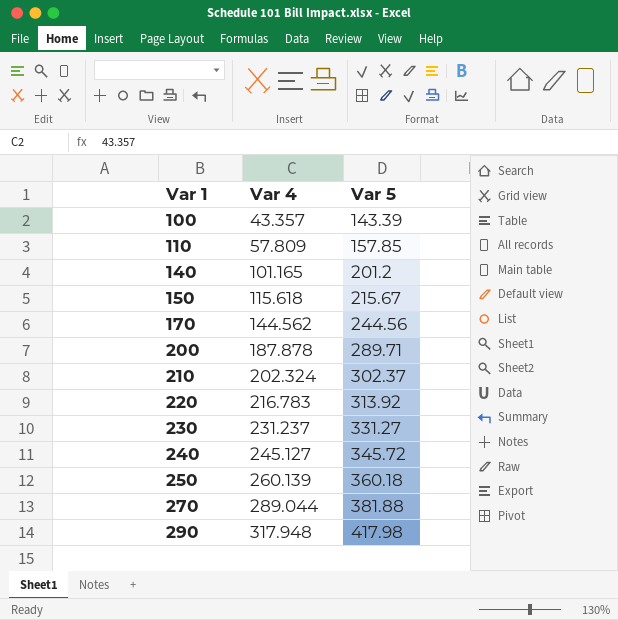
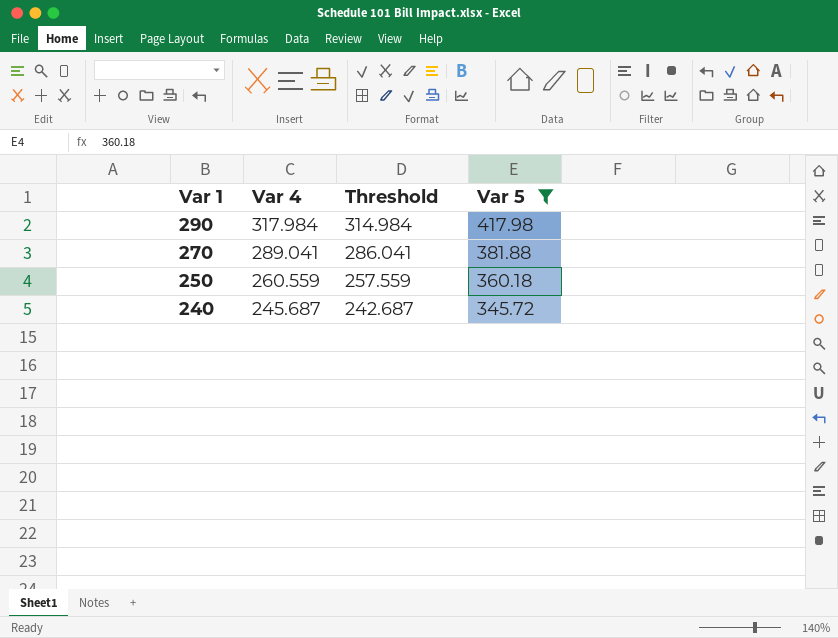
filter: none -> Var 5 >= 345.72
row order: Var 1 ascending -> Var 1 descending
column Threshold | formula: none -> [Var 4] - 3
290 | Var 4: 317.948 -> 317.984
270 | Var 4: 289.044 -> 289.041
250 | Var 4: 260.139 -> 260.559
240 | Var 4: 245.127 -> 245.687

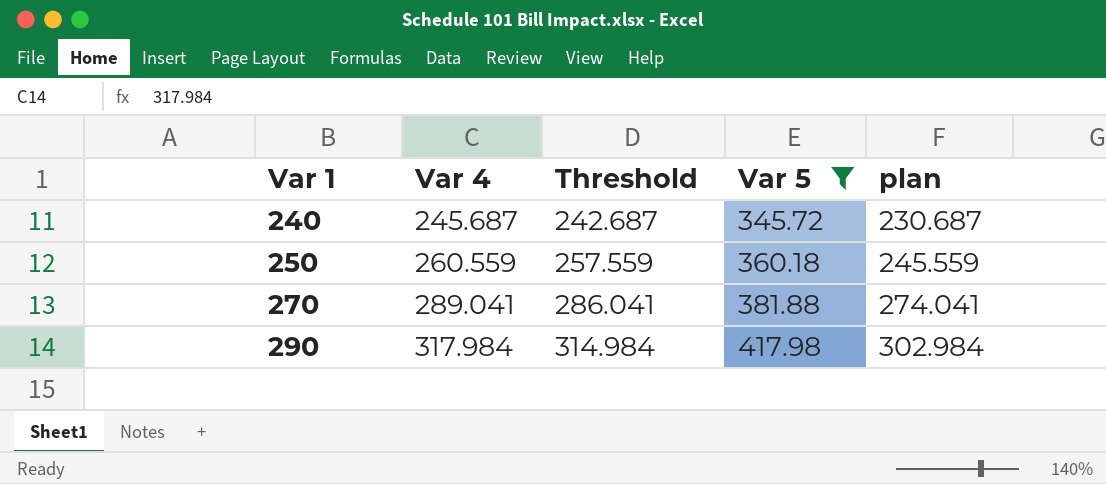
row order: Var 1 descending -> Var 1 ascending
column plan | formula: none -> [Var 4] - 15

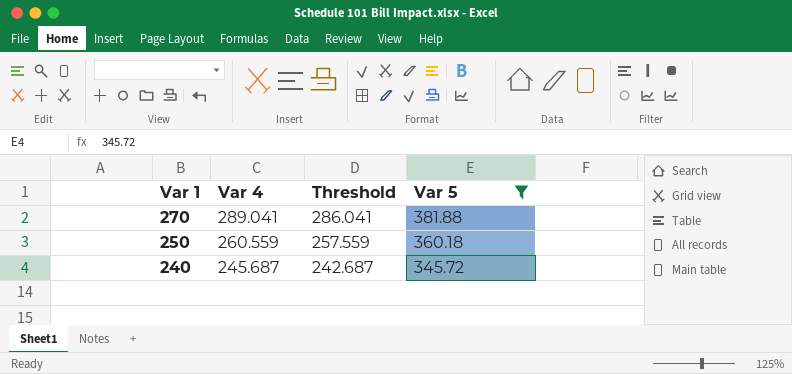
row order: Var 1 ascending -> Var 1 descending
column plan | formula: [Var 4] - 15 -> none
row 290: 317.984 | 314.984 | 417.98 | 302.984 -> none

